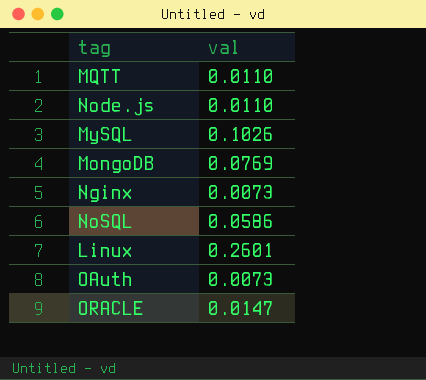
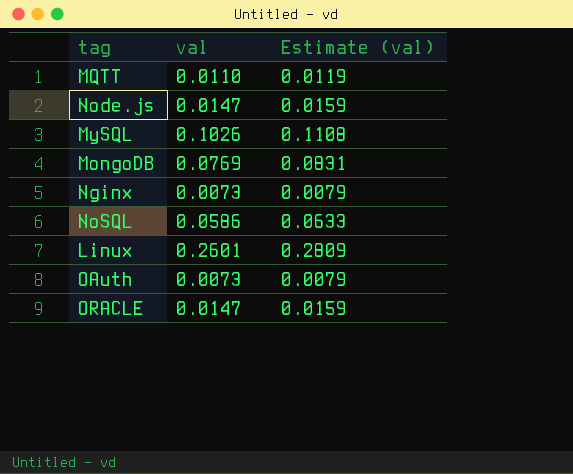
column Estimate (val) | formula: none -> [val] * 1.08
Node.js | val: 0.0110 -> 0.0147

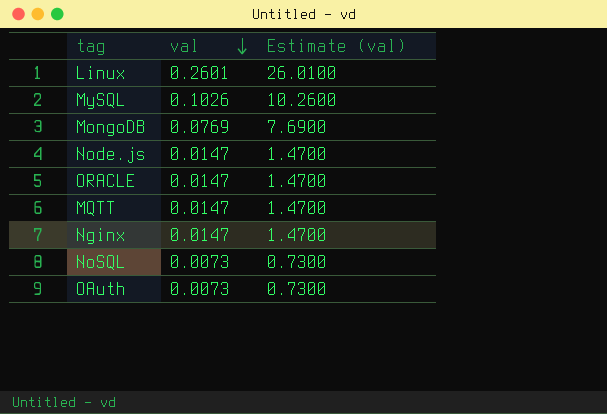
row order: none -> val descending
column Estimate (val) | formula: [val] * 1.08 -> [val] * 100
MQTT | val: 0.0110 -> 0.0147
Nginx | val: 0.0073 -> 0.0147
NoSQL | val: 0.0586 -> 0.0073

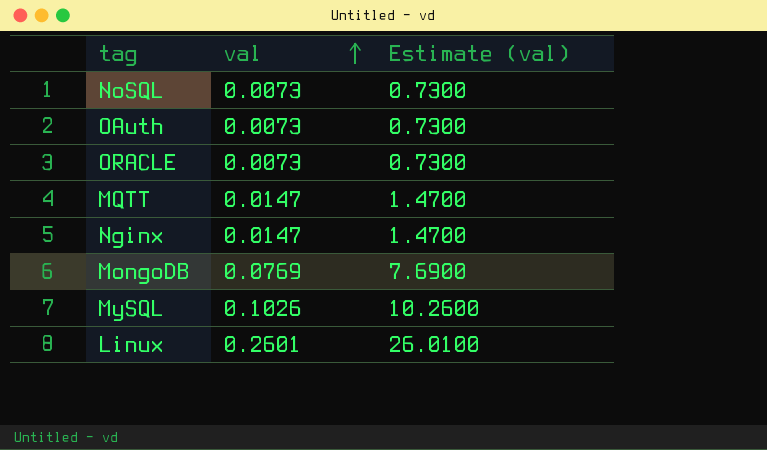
row order: val descending -> val ascending
row Node.js: 0.0147 | 1.4700 -> none
ORACLE | val: 0.0147 -> 0.0073
ORACLE | Estimate (val): 1.4700 -> 0.7300

